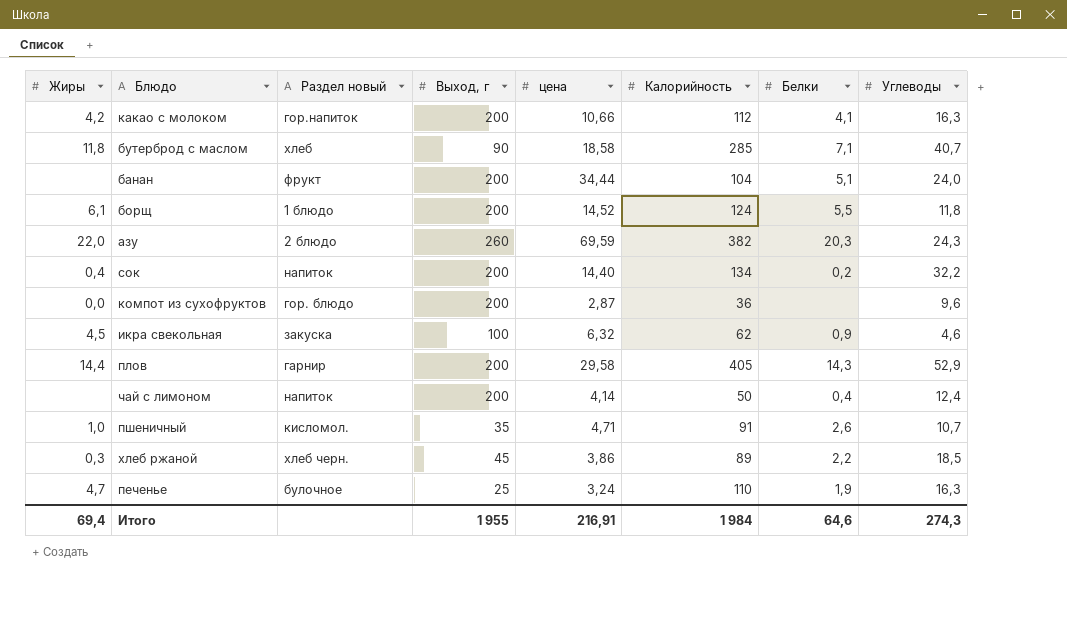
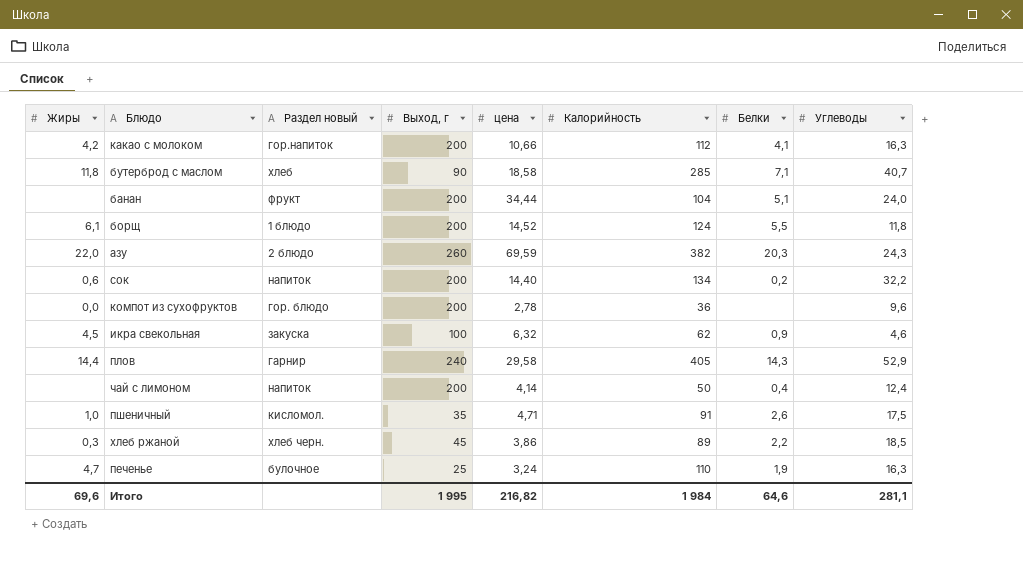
сок | Жиры: 0,4 -> 0,6
компот из сухофруктов | цена: 2,87 -> 2,78
плов | Выход, г: 200 -> 240
пшеничный | Углеводы: 10,7 -> 17,5
Итого | Жиры: 69,4 -> 69,6
Итого | Выход, г: 1 955 -> 1 995
Итого | цена: 216,91 -> 216,82
Итого | Углеводы: 274,3 -> 281,1

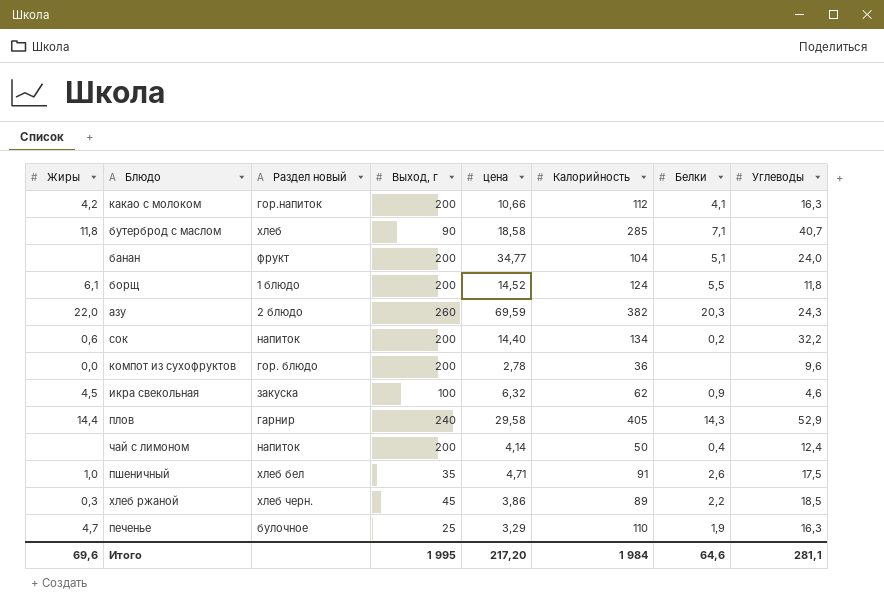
банан | цена: 34,44 -> 34,77
пшеничный | Раздел новый: кисломол. -> хлеб бел
печенье | цена: 3,24 -> 3,29
Итого | цена: 216,82 -> 217,20

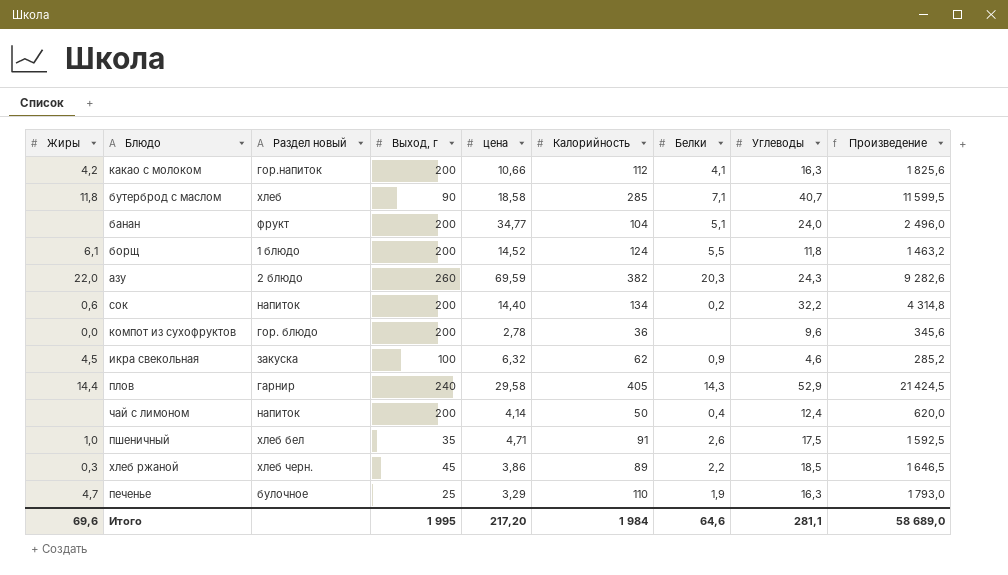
column Произведение | formula: none -> [Калорийность] * [Углеводы]

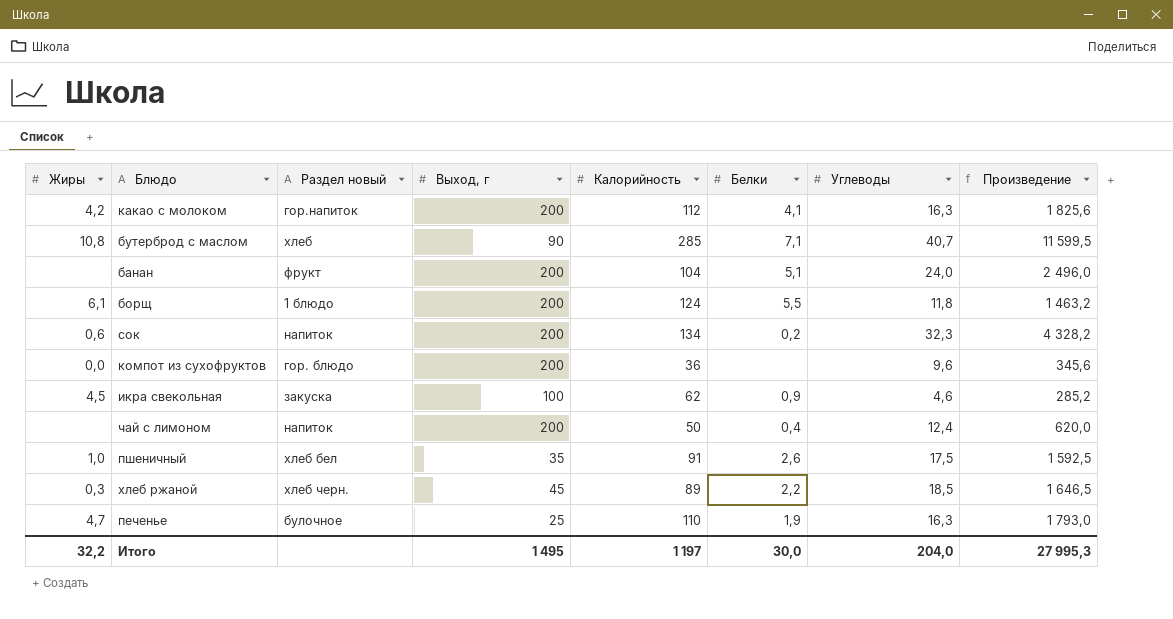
column цена | position: 5 -> none
row азу: 22,0 | 2 блюдо | 260 | 69,59 | 382 | 20,3 | 24,3 | 9 282,6 -> none
row плов: 14,4 | гарнир | 240 | 29,58 | 405 | 14,3 | 52,9 | 21 424,5 -> none
бутерброд с маслом | Жиры: 11,8 -> 10,8
сок | Углеводы: 32,2 -> 32,3
сок | Произведение: 4 314,8 -> 4 328,2
Итого | Жиры: 69,6 -> 32,2
Итого | Выход, г: 1 995 -> 1 495
Итого | Калорийность: 1 984 -> 1 197
Итого | Белки: 64,6 -> 30,0
Итого | Углеводы: 281,1 -> 204,0
Итого | Произведение: 58 689,0 -> 27 995,3

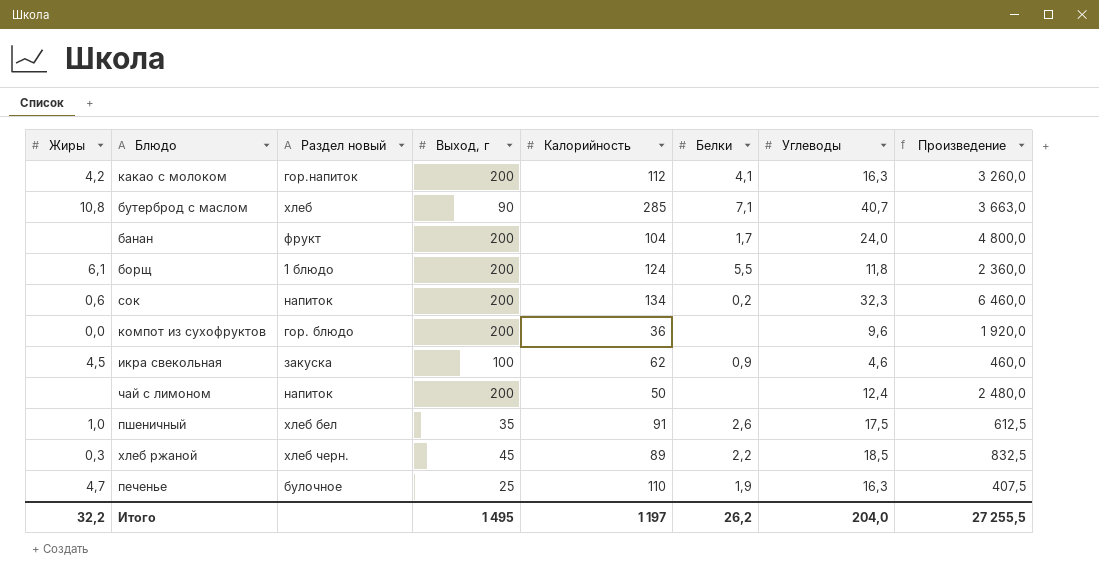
column Произведение | formula: [Калорийность] * [Углеводы] -> [Выход, г] * [Углеводы]
банан | Белки: 5,1 -> 1,7
чай с лимоном | Белки: 0,4 -> none
Итого | Белки: 30,0 -> 26,2
Итого | Произведение: 27 995,3 -> 27 255,5

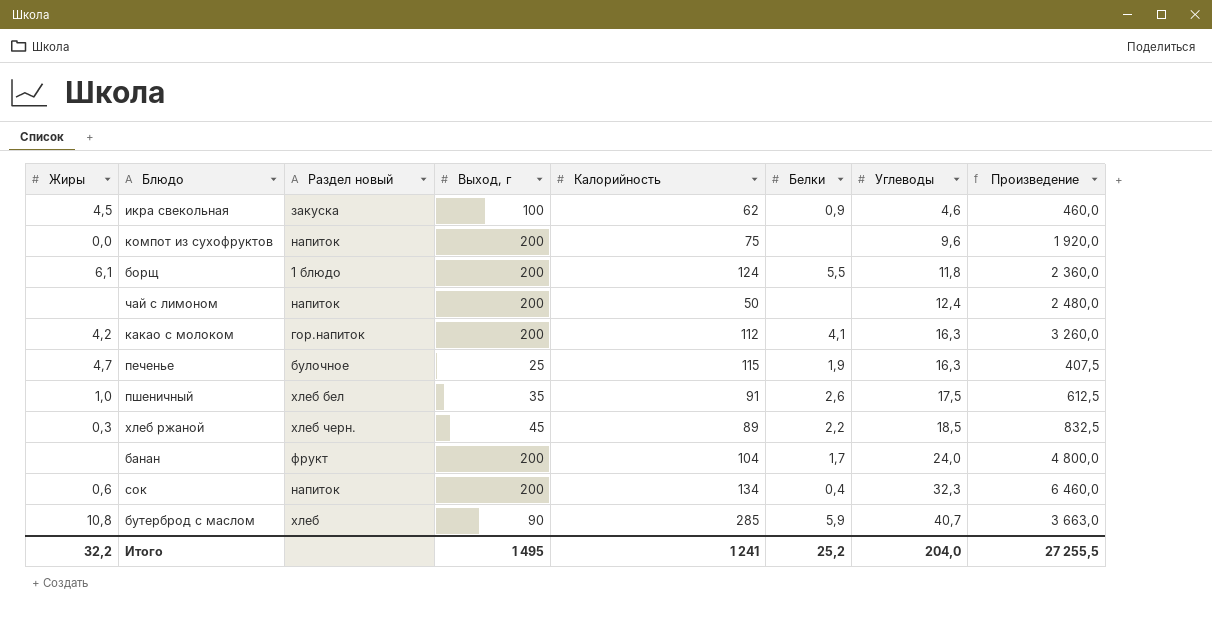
row order: none -> Углеводы ascending
компот из сухофруктов | Раздел новый: гор. блюдо -> напиток
компот из сухофруктов | Калорийность: 36 -> 75
печенье | Калорийность: 110 -> 115
сок | Белки: 0,2 -> 0,4
бутерброд с маслом | Белки: 7,1 -> 5,9
Итого | Калорийность: 1 197 -> 1 241
Итого | Белки: 26,2 -> 25,2

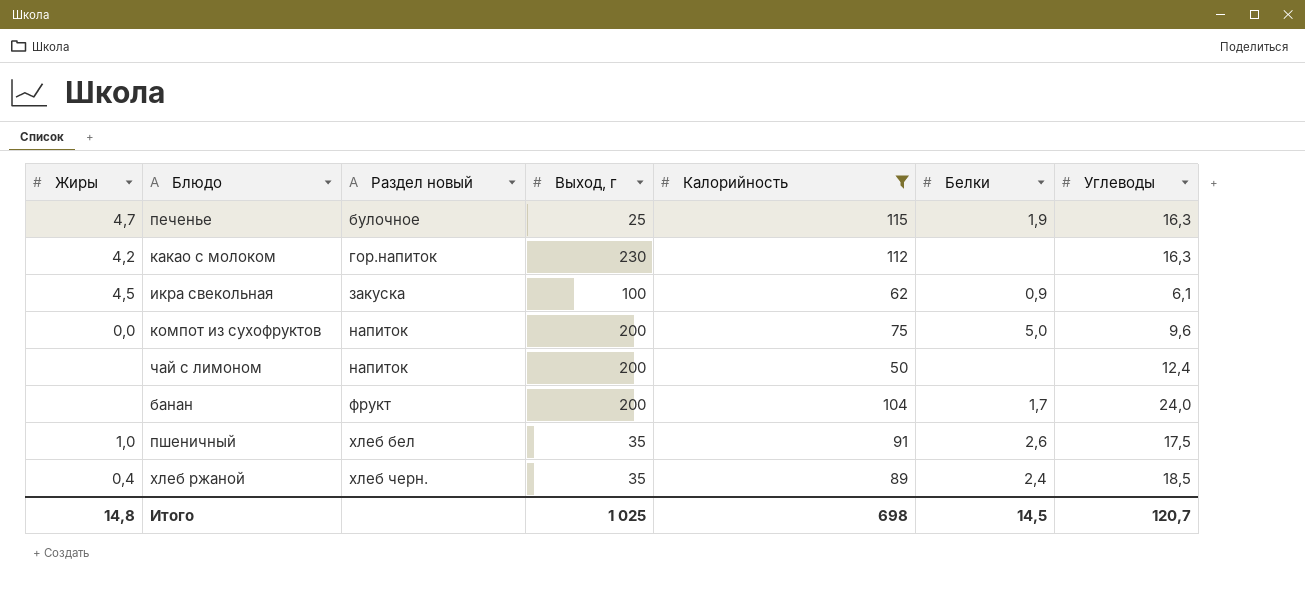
filter: none -> Калорийность <= 115
row order: Углеводы ascending -> Раздел новый ascending
column Произведение | formula: [Выход, г] * [Углеводы] -> none
какао с молоком | Выход, г: 200 -> 230
какао с молоком | Белки: 4,1 -> none
икра свекольная | Углеводы: 4,6 -> 6,1
компот из сухофруктов | Белки: none -> 5,0
хлеб ржаной | Жиры: 0,3 -> 0,4
хлеб ржаной | Выход, г: 45 -> 35
хлеб ржаной | Белки: 2,2 -> 2,4
Итого | Жиры: 32,2 -> 14,8
Итого | Выход, г: 1 495 -> 1 025
Итого | Калорийность: 1 241 -> 698
Итого | Белки: 25,2 -> 14,5
Итого | Углеводы: 204,0 -> 120,7

